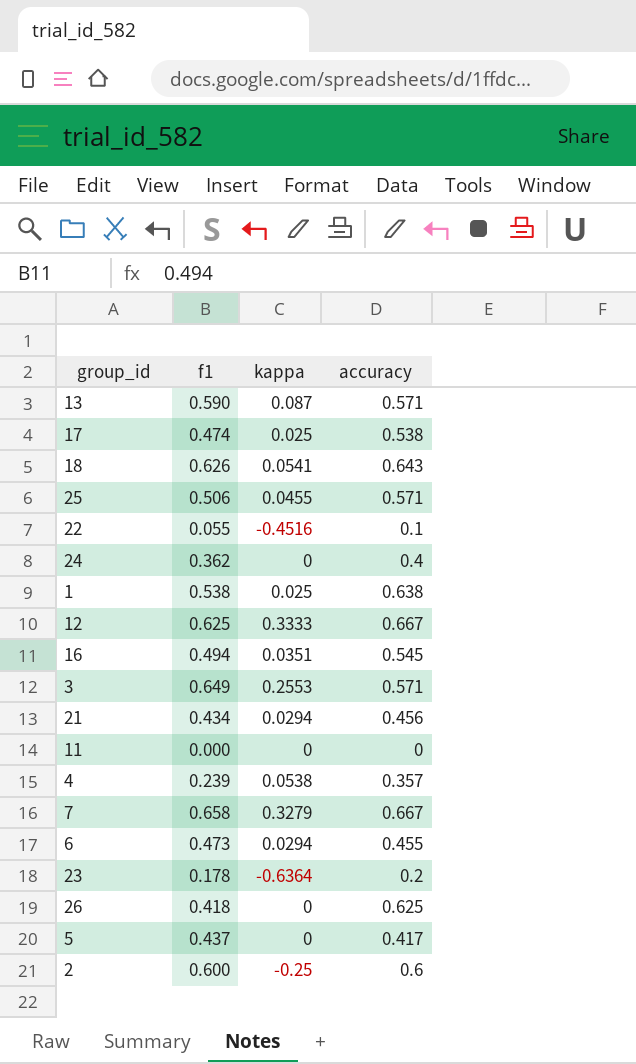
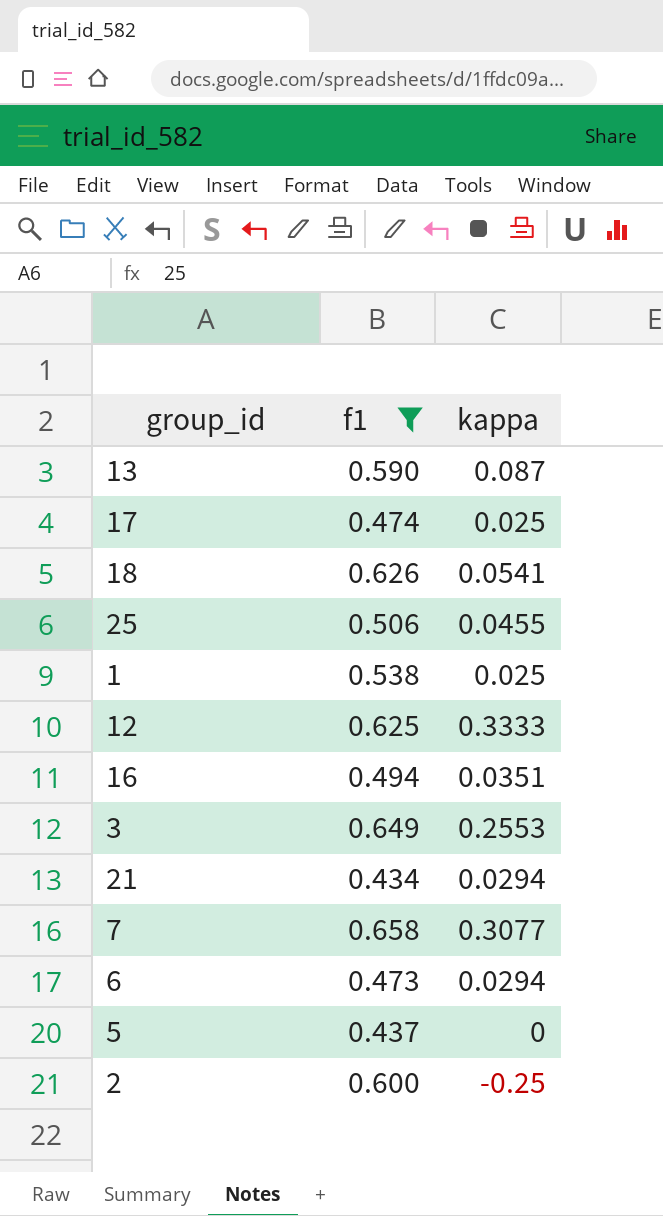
filter: none -> f1 >= 0.434
column accuracy | position: 4 -> none
7 | kappa: 0.3279 -> 0.3077

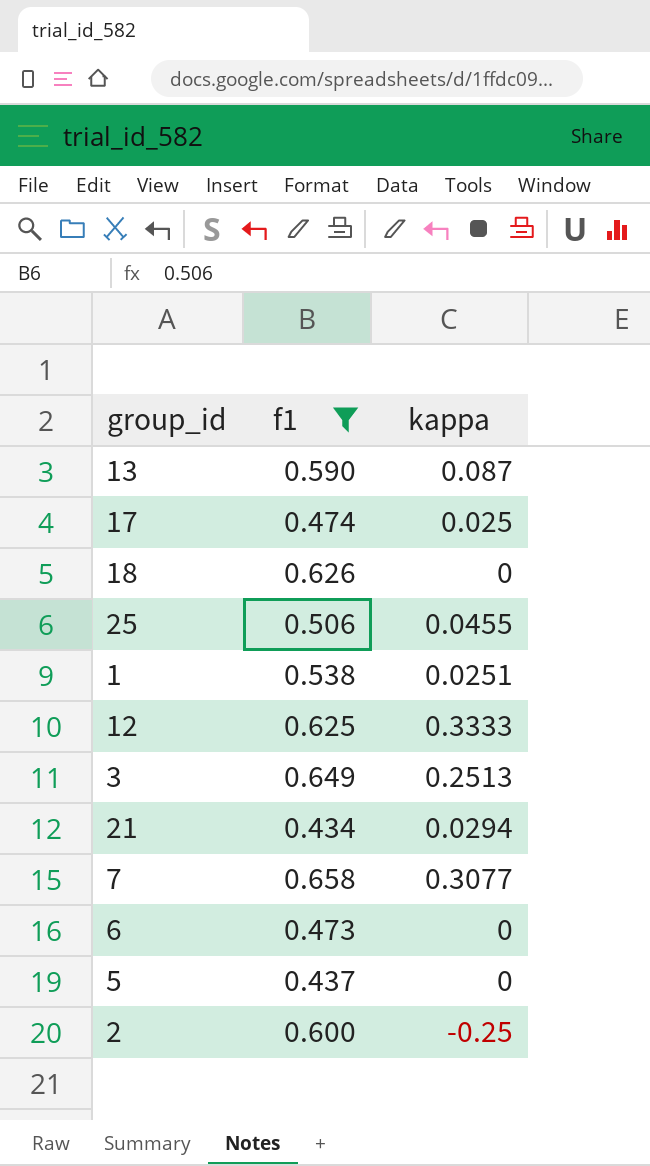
row 16: 0.494 | 0.0351 -> none
18 | kappa: 0.0541 -> 0
1 | kappa: 0.025 -> 0.0251
3 | kappa: 0.2553 -> 0.2513
6 | kappa: 0.0294 -> 0

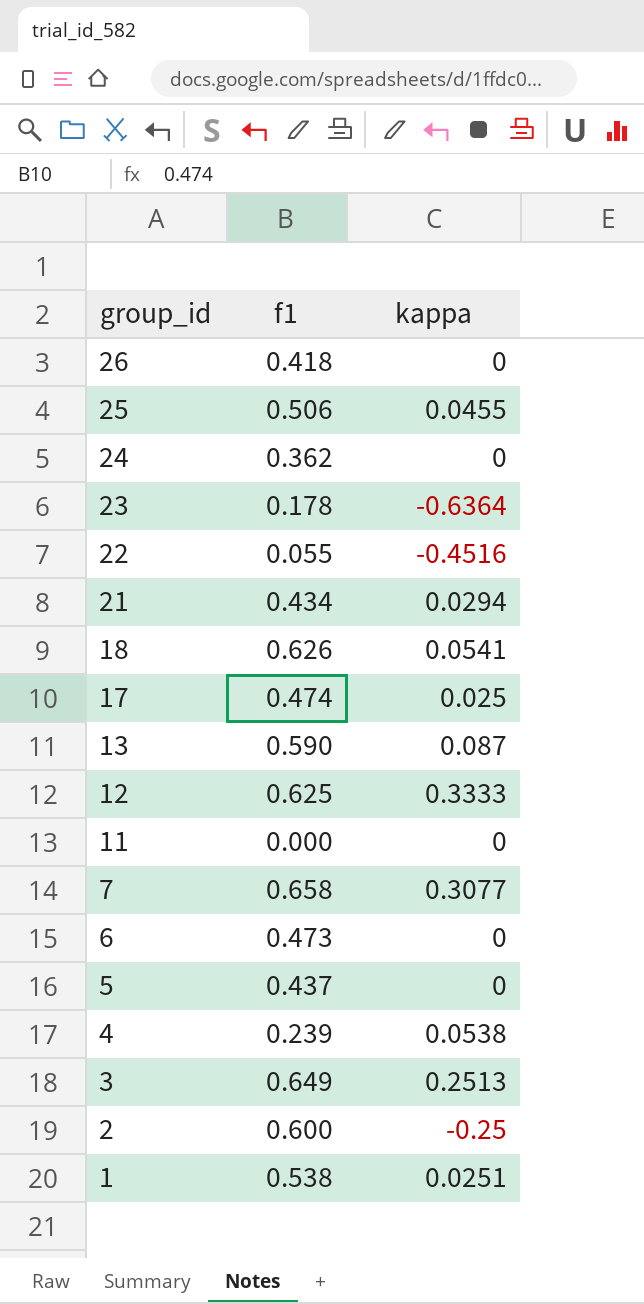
filter: f1 >= 0.434 -> none
row order: none -> group_id descending
18 | kappa: 0 -> 0.0541

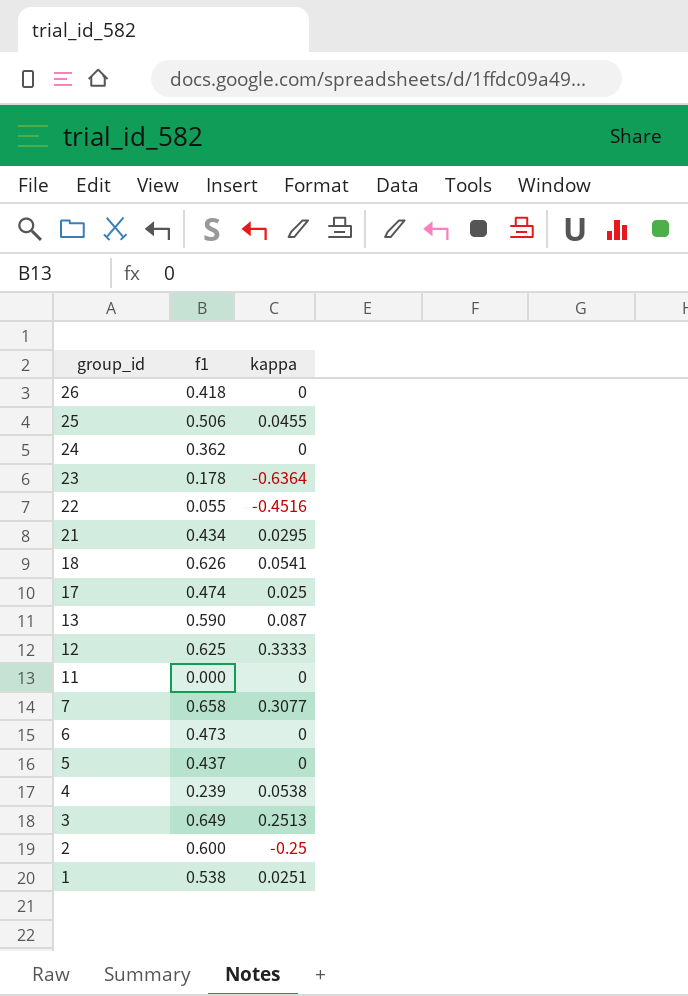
21 | kappa: 0.0294 -> 0.0295

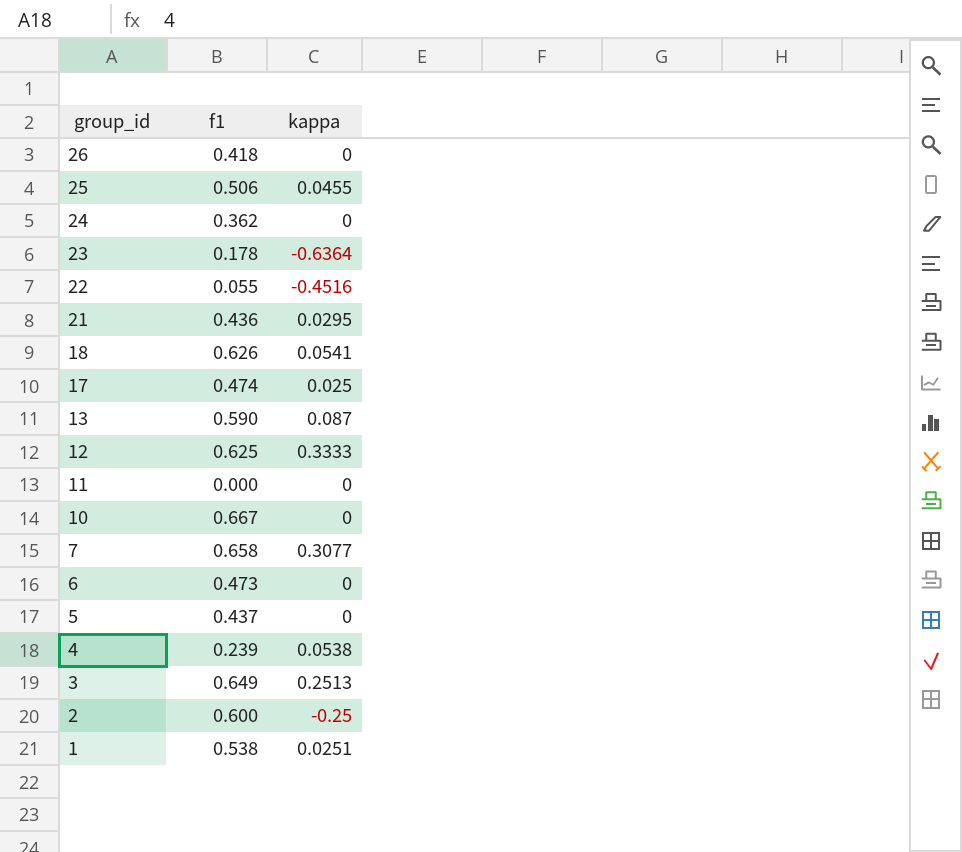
21 | f1: 0.434 -> 0.436
row 10: none -> 0.667 | 0

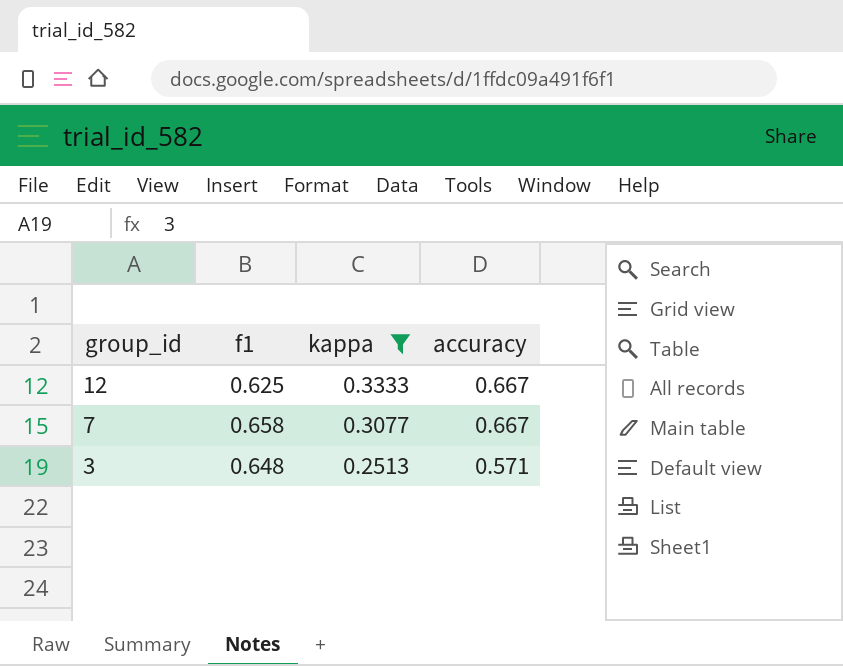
filter: none -> kappa >= 0.2513
column accuracy | position: none -> 4
3 | f1: 0.649 -> 0.648

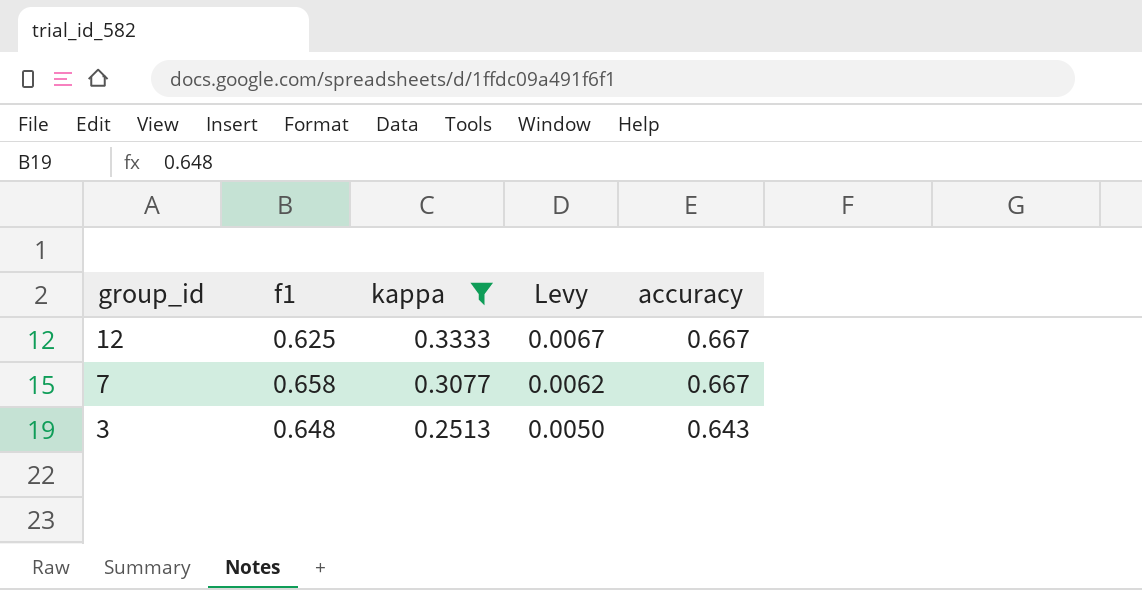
column Levy | formula: none -> [kappa] * 0.02
3 | accuracy: 0.571 -> 0.643

